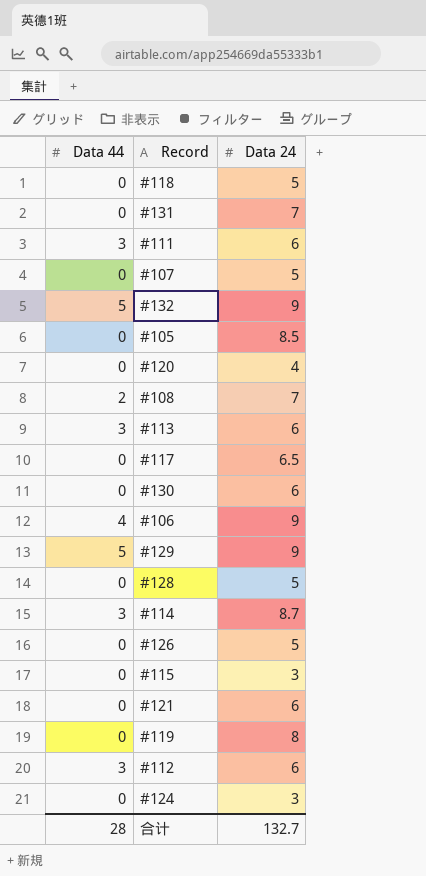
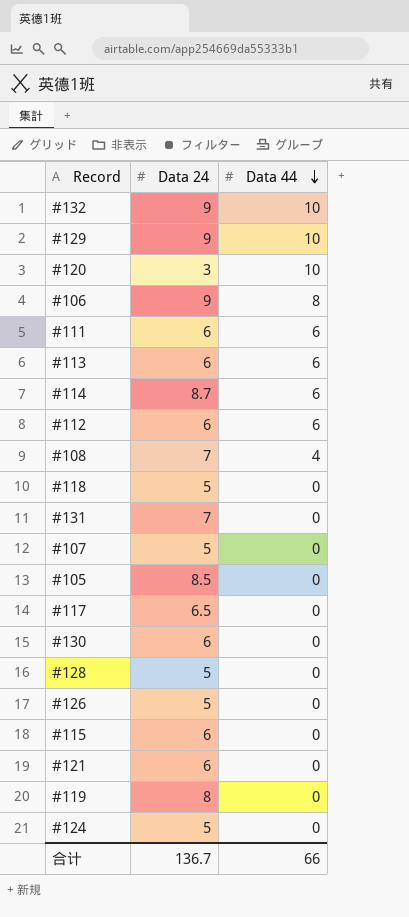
row order: none -> Data 44 descending
column Data 44 | position: 1 -> 3
#132 | Data 44: 5 -> 10
#129 | Data 44: 5 -> 10
#120 | Data 24: 4 -> 3
#120 | Data 44: 0 -> 10
#106 | Data 44: 4 -> 8
#111 | Data 44: 3 -> 6
#113 | Data 44: 3 -> 6
#114 | Data 44: 3 -> 6
#112 | Data 44: 3 -> 6
#108 | Data 44: 2 -> 4
#115 | Data 24: 3 -> 6
#124 | Data 24: 3 -> 5
合计 | Data 24: 132.7 -> 136.7
合计 | Data 44: 28 -> 66

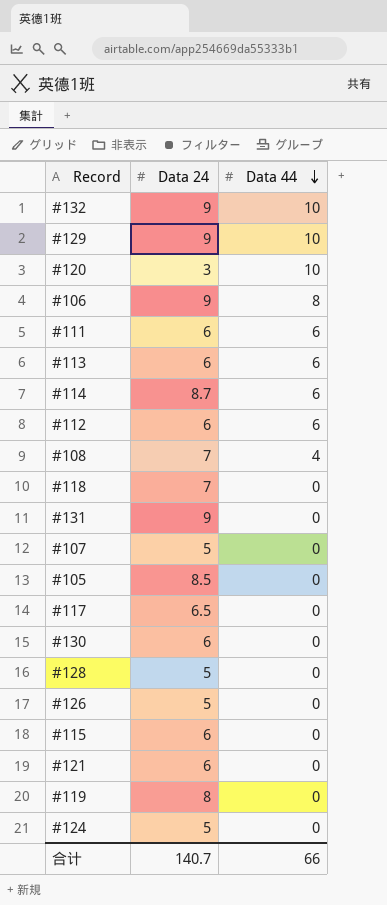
#118 | Data 24: 5 -> 7
#131 | Data 24: 7 -> 9
合计 | Data 24: 136.7 -> 140.7

